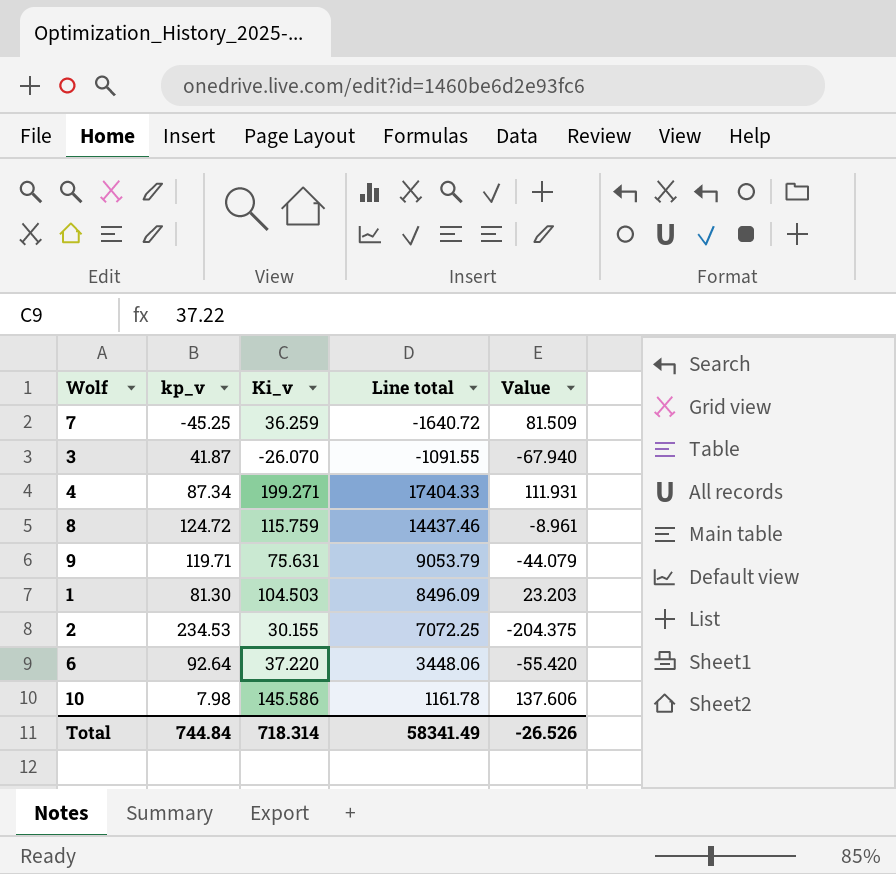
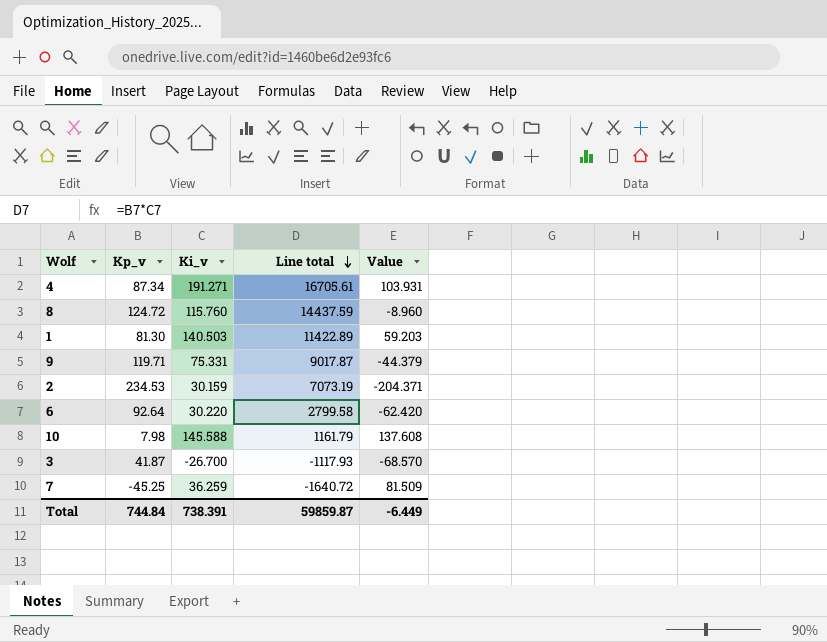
row order: none -> Line total descending
column name: kp_v -> Kp_v
4 | Ki_v: 199.271 -> 191.271
4 | Line total: 17404.33 -> 16705.61
4 | Value: 111.931 -> 103.931
8 | Ki_v: 115.759 -> 115.760
8 | Line total: 14437.46 -> 14437.59
8 | Value: -8.961 -> -8.960
1 | Ki_v: 104.503 -> 140.503
1 | Line total: 8496.09 -> 11422.89
1 | Value: 23.203 -> 59.203
9 | Ki_v: 75.631 -> 75.331
9 | Line total: 9053.79 -> 9017.87
9 | Value: -44.079 -> -44.379
2 | Ki_v: 30.155 -> 30.159
2 | Line total: 7072.25 -> 7073.19
2 | Value: -204.375 -> -204.371
6 | Ki_v: 37.220 -> 30.220
6 | Line total: 3448.06 -> 2799.58
6 | Value: -55.420 -> -62.420
10 | Ki_v: 145.586 -> 145.588
10 | Line total: 1161.78 -> 1161.79
10 | Value: 137.606 -> 137.608
3 | Ki_v: -26.070 -> -26.700
3 | Line total: -1091.55 -> -1117.93
3 | Value: -67.940 -> -68.570
Total | Ki_v: 718.314 -> 738.391
Total | Line total: 58341.49 -> 59859.87
Total | Value: -26.526 -> -6.449

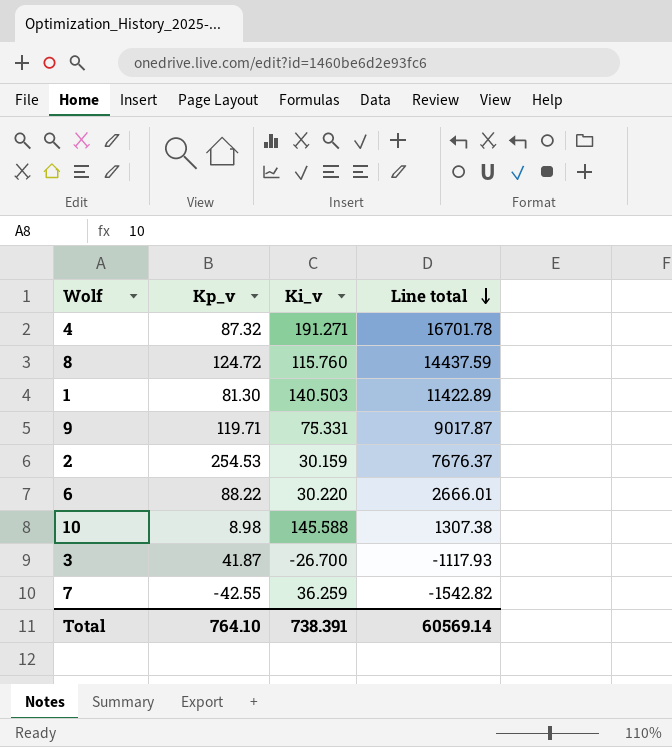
column Value | formula: [Ki_v] - [Kp_v] -> none
4 | Kp_v: 87.34 -> 87.32
4 | Line total: 16705.61 -> 16701.78
2 | Kp_v: 234.53 -> 254.53
2 | Line total: 7073.19 -> 7676.37
6 | Kp_v: 92.64 -> 88.22
6 | Line total: 2799.58 -> 2666.01
10 | Kp_v: 7.98 -> 8.98
10 | Line total: 1161.79 -> 1307.38
7 | Kp_v: -45.25 -> -42.55
7 | Line total: -1640.72 -> -1542.82
Total | Kp_v: 744.84 -> 764.10
Total | Line total: 59859.87 -> 60569.14

